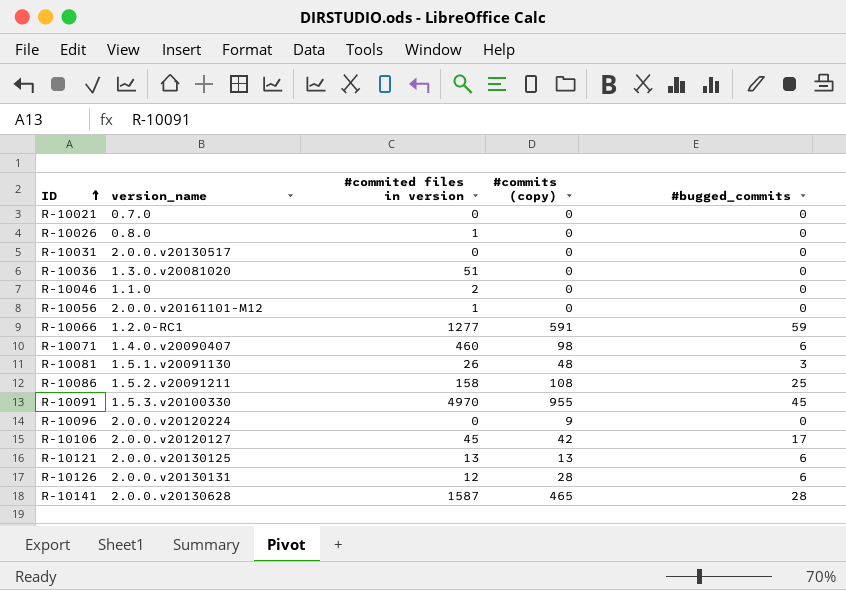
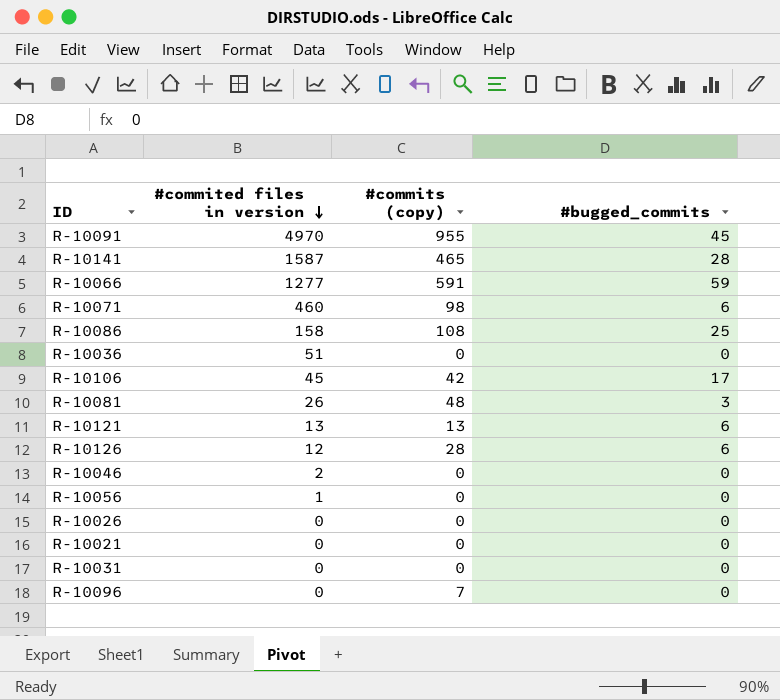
row order: ID ascending -> #commited files in version descending
column version_name | position: 2 -> none
R-10026 | #commited files in version: 1 -> 0
R-10096 | #commits (copy): 9 -> 7

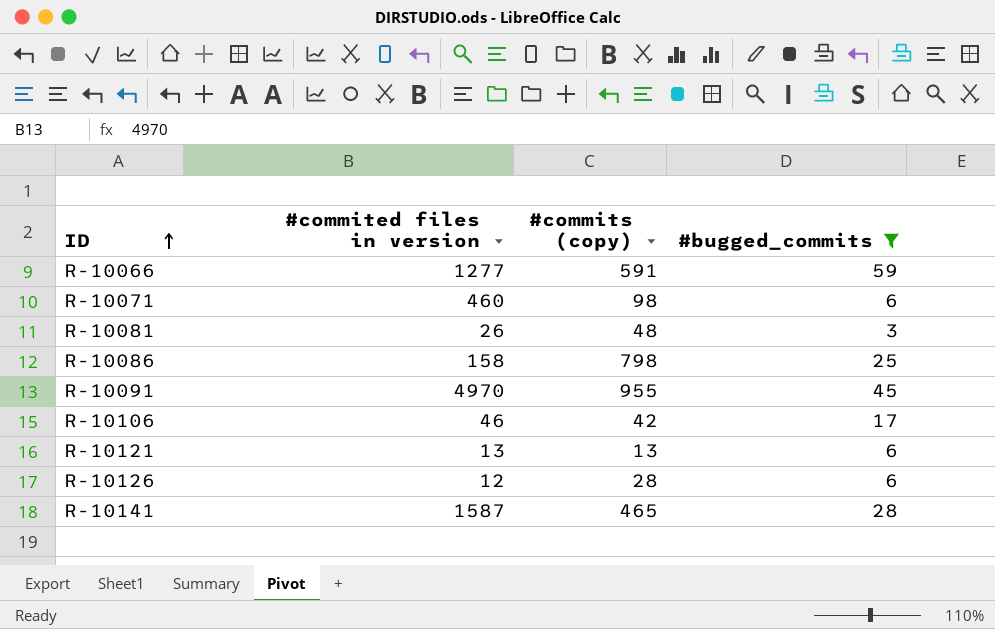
filter: none -> #bugged_commits != 0
row order: #commited files in version descending -> ID ascending
R-10086 | #commits (copy): 108 -> 798
R-10106 | #commited files in version: 45 -> 46

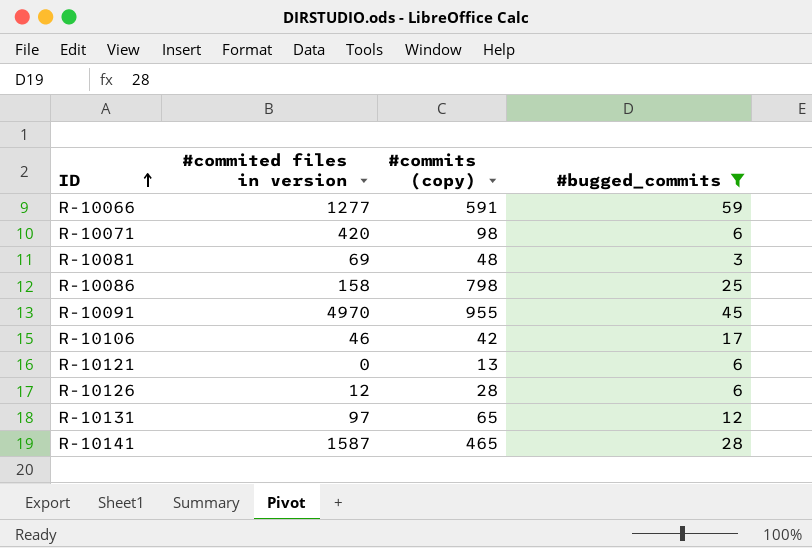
R-10071 | #commited files in version: 460 -> 420
R-10081 | #commited files in version: 26 -> 69
R-10121 | #commited files in version: 13 -> 0
row R-10131: none -> 97 | 65 | 12

